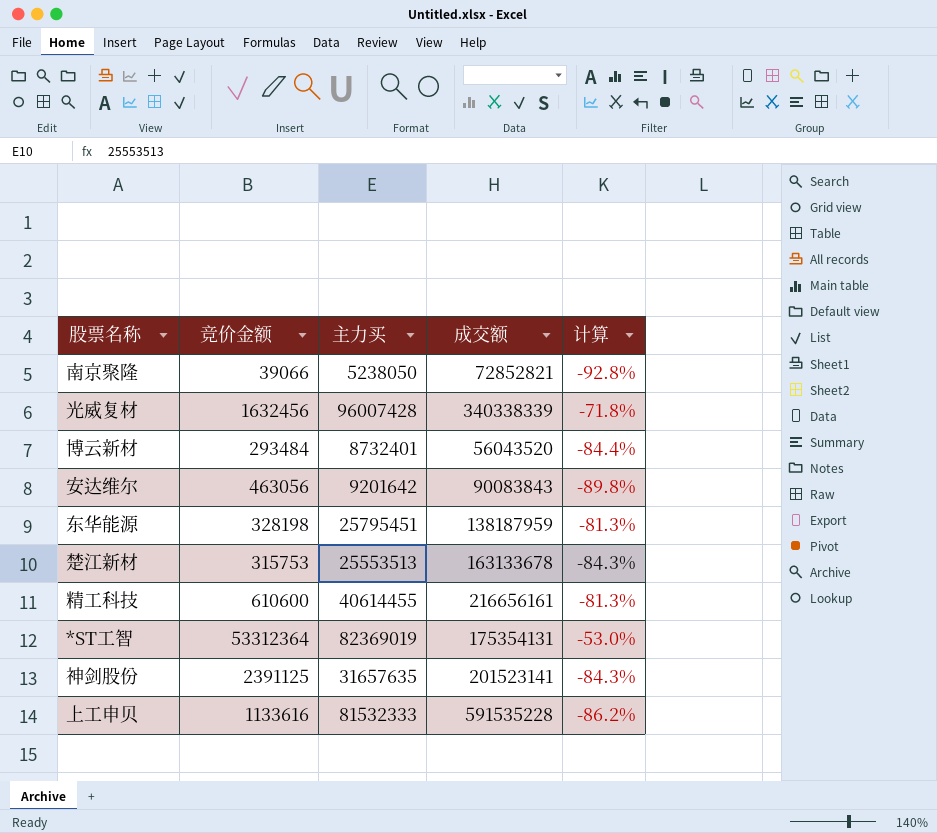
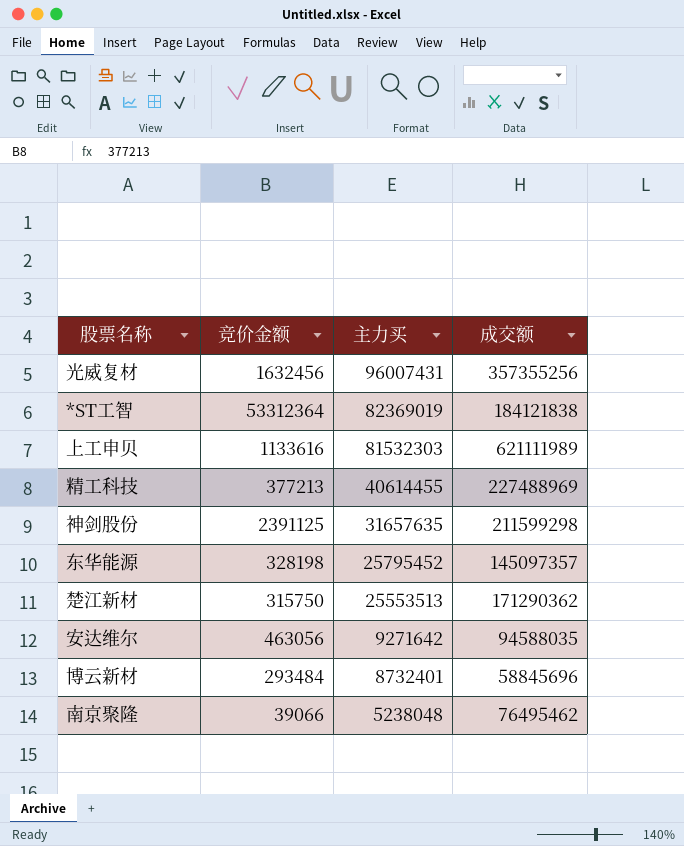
row order: none -> 主力买 descending
column 计算 | formula: ([主力买] - [成交额]) / [成交额] -> none
光威复材 | 主力买: 96007428 -> 96007431
光威复材 | 成交额: 340338339 -> 357355256
*ST工智 | 成交额: 175354131 -> 184121838
上工申贝 | 主力买: 81532333 -> 81532303
上工申贝 | 成交额: 591535228 -> 621111989
精工科技 | 竞价金额: 610600 -> 377213
精工科技 | 成交额: 216656161 -> 227488969
神剑股份 | 成交额: 201523141 -> 211599298
东华能源 | 主力买: 25795451 -> 25795452
东华能源 | 成交额: 138187959 -> 145097357
楚江新材 | 竞价金额: 315753 -> 315750
楚江新材 | 成交额: 163133678 -> 171290362
安达维尔 | 主力买: 9201642 -> 9271642
安达维尔 | 成交额: 90083843 -> 94588035
博云新材 | 成交额: 56043520 -> 58845696
南京聚隆 | 主力买: 5238050 -> 5238048
南京聚隆 | 成交额: 72852821 -> 76495462

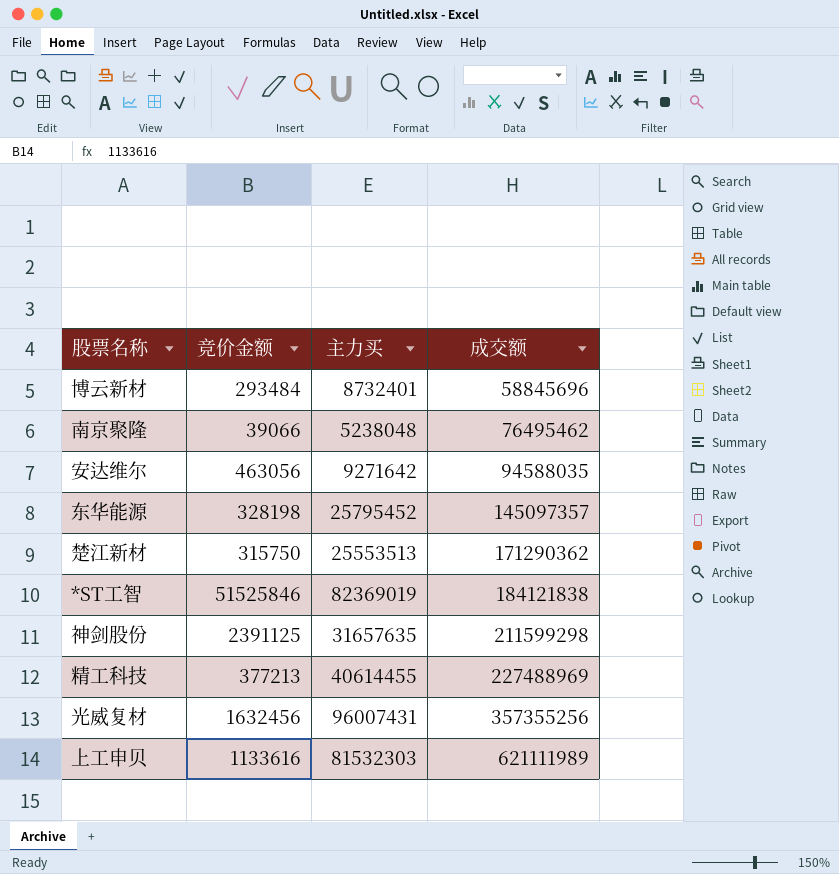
row order: 主力买 descending -> 成交额 ascending
*ST工智 | 竞价金额: 53312364 -> 51525846

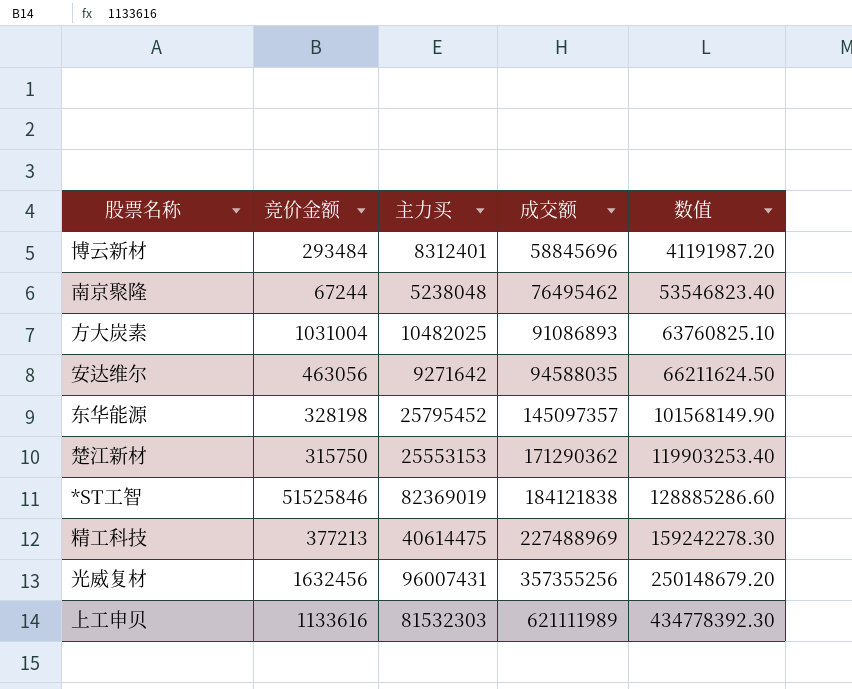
column 数值 | formula: none -> [成交额] * 0.7
row 神剑股份: 2391125 | 31657635 | 211599298 -> none
博云新材 | 主力买: 8732401 -> 8312401
南京聚隆 | 竞价金额: 39066 -> 67244
row 方大炭素: none -> 1031004 | 10482025 | 91086893 | 63760825.10
楚江新材 | 主力买: 25553513 -> 25553153
精工科技 | 主力买: 40614455 -> 40614475

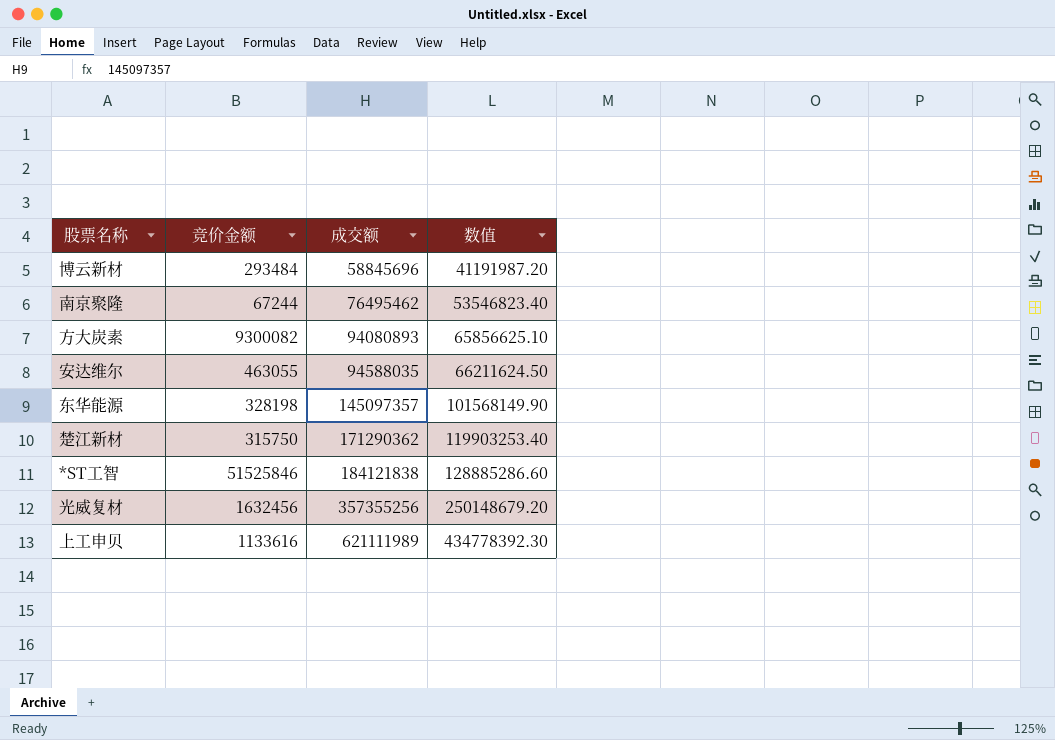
column 主力买 | position: 3 -> none
row 精工科技: 377213 | 40614475 | 227488969 | 159242278.30 -> none
方大炭素 | 竞价金额: 1031004 -> 9300082
方大炭素 | 成交额: 91086893 -> 94080893
方大炭素 | 数值: 63760825.10 -> 65856625.10
安达维尔 | 竞价金额: 463056 -> 463055

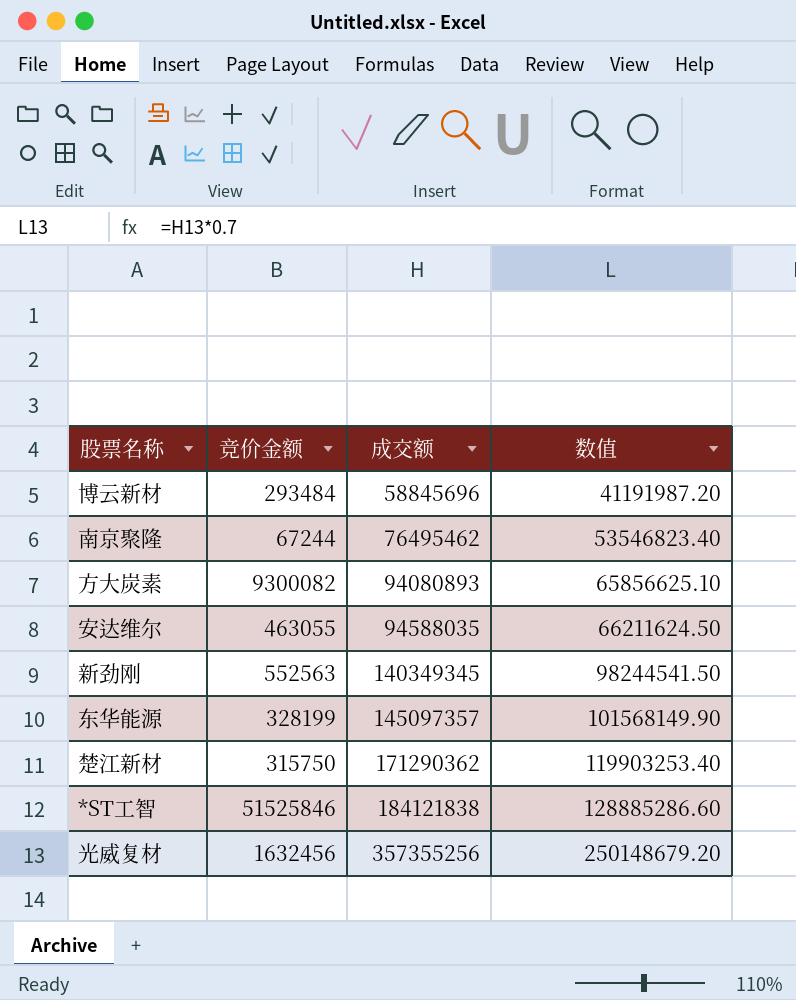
row 上工申贝: 1133616 | 621111989 | 434778392.30 -> none
row 新劲刚: none -> 552563 | 140349345 | 98244541.50
东华能源 | 竞价金额: 328198 -> 328199

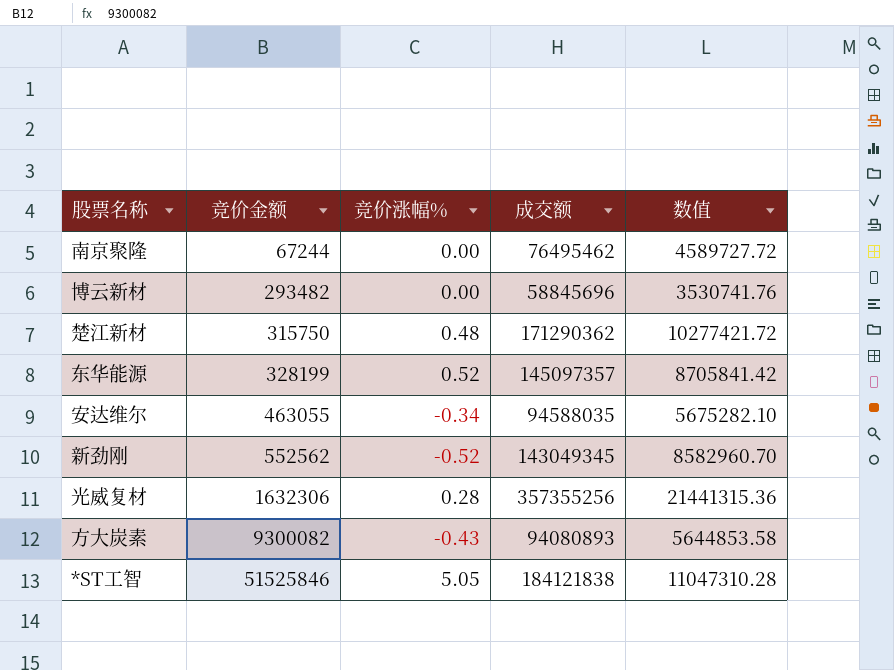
row order: 成交额 ascending -> 竞价金额 ascending
column 竞价涨幅% | position: none -> 3
column 数值 | formula: [成交额] * 0.7 -> [成交额] * 0.06
博云新材 | 竞价金额: 293484 -> 293482
新劲刚 | 竞价金额: 552563 -> 552562
新劲刚 | 成交额: 140349345 -> 143049345
光威复材 | 竞价金额: 1632456 -> 1632306

